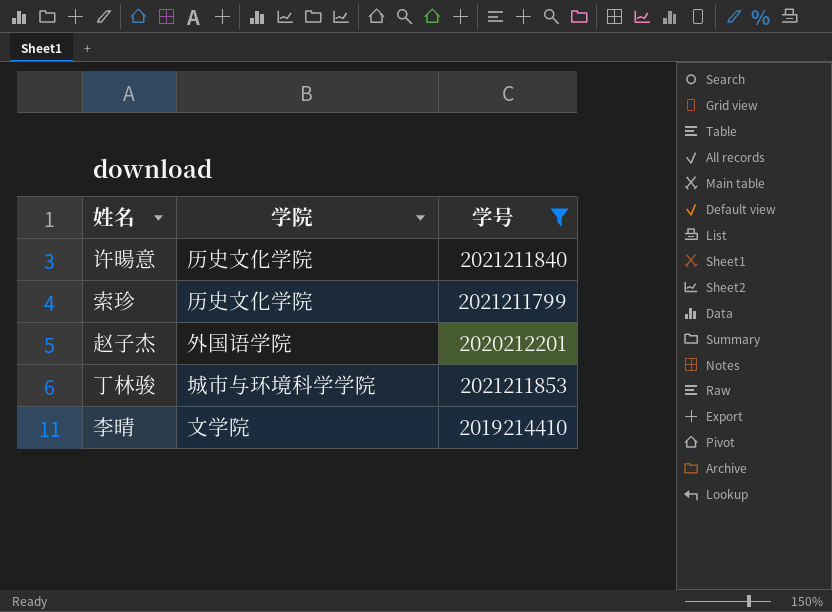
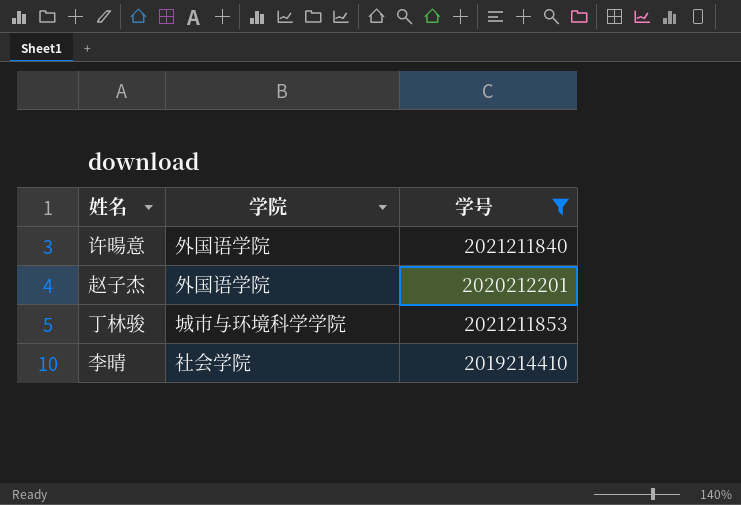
row 索珍: 历史文化学院 | 2021211799 -> none
许暘意 | 学院: 历史文化学院 -> 外国语学院
李晴 | 学院: 文学院 -> 社会学院

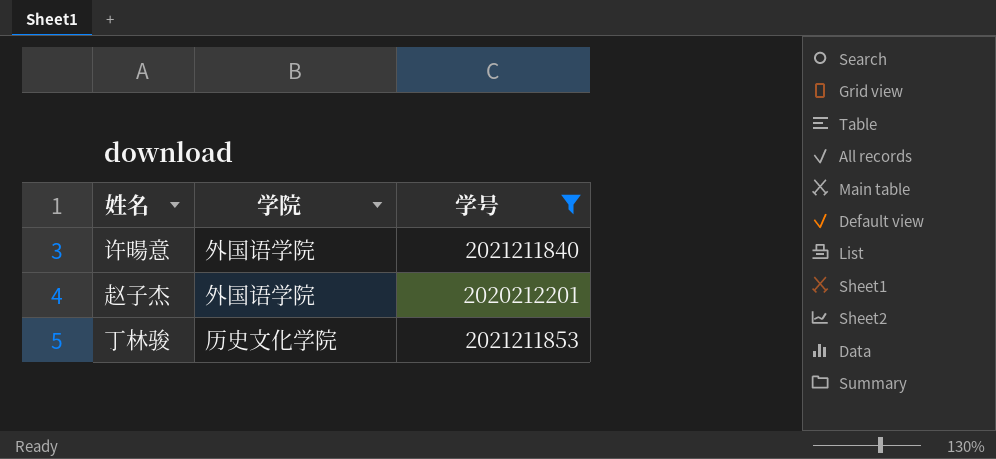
row 李晴: 社会学院 | 2019214410 -> none
丁林骏 | 学院: 城市与环境科学学院 -> 历史文化学院

